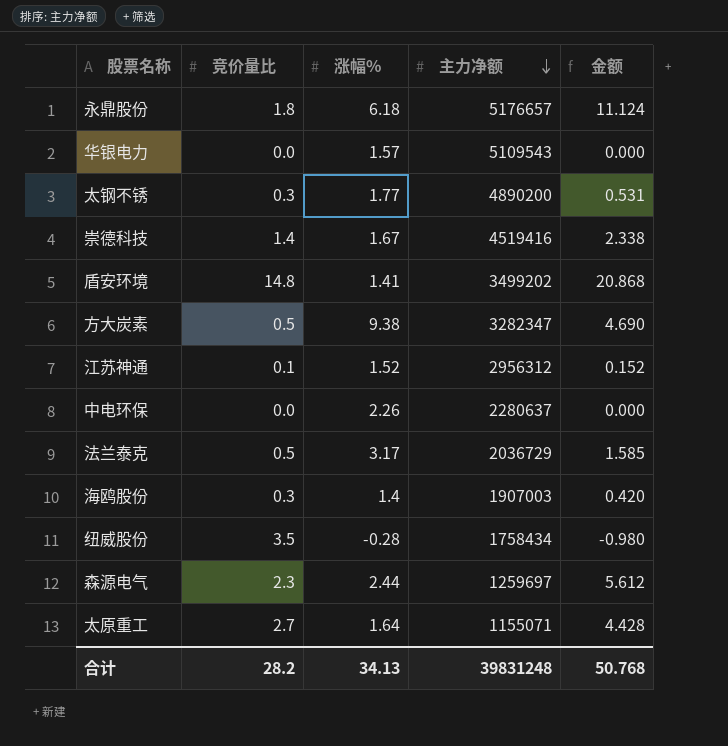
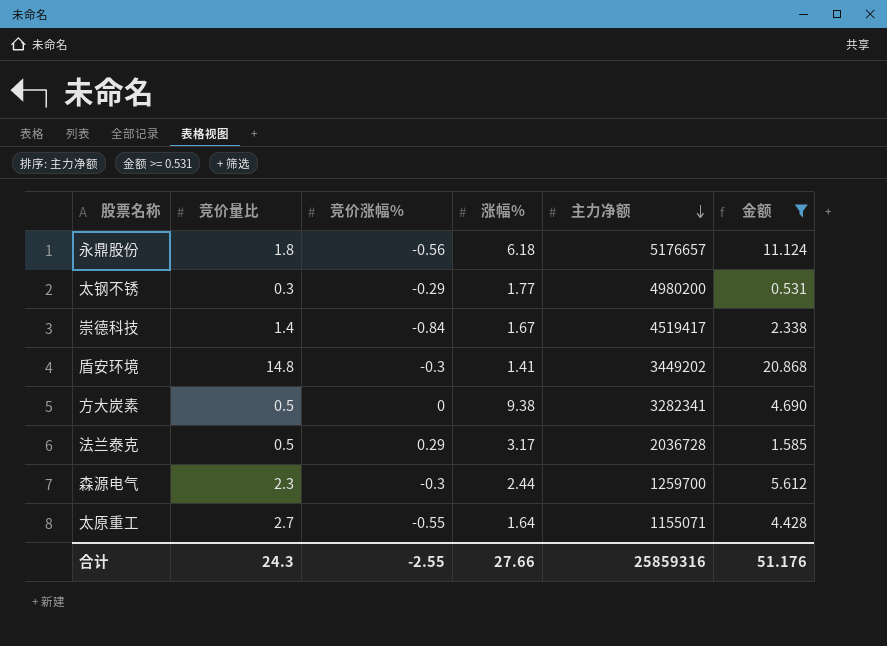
filter: none -> 金额 >= 0.531
column 竞价涨幅% | position: none -> 3
太钢不锈 | 主力净额: 4890200 -> 4980200
崇德科技 | 主力净额: 4519416 -> 4519417
盾安环境 | 主力净额: 3499202 -> 3449202
方大炭素 | 主力净额: 3282347 -> 3282341
法兰泰克 | 主力净额: 2036729 -> 2036728
森源电气 | 主力净额: 1259697 -> 1259700
合计 | 竞价量比: 28.2 -> 24.3
合计 | 涨幅%: 34.13 -> 27.66
合计 | 主力净额: 39831248 -> 25859316
合计 | 金额: 50.768 -> 51.176

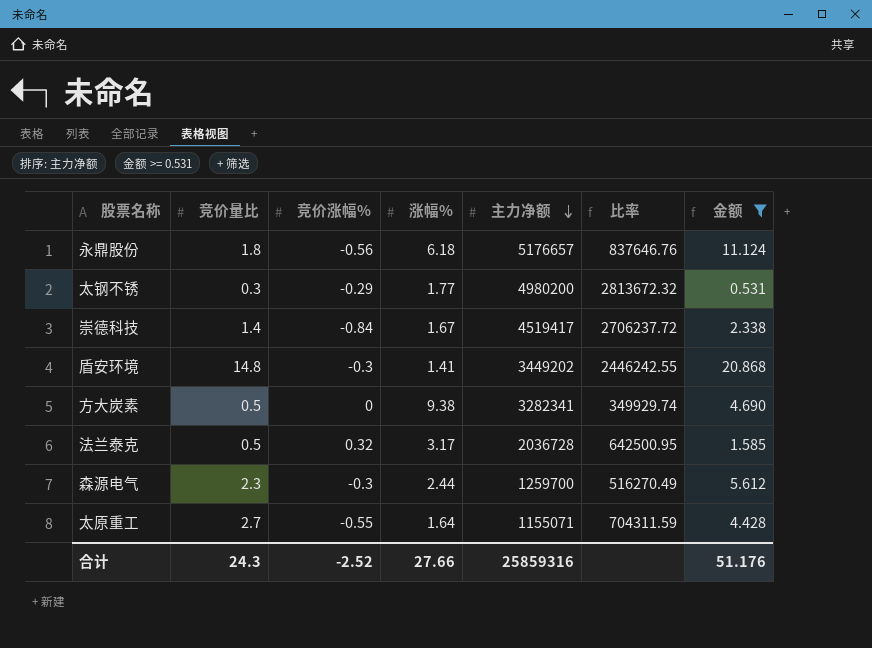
column 比率 | formula: none -> [主力净额] / [涨幅%]
法兰泰克 | 竞价涨幅%: 0.29 -> 0.32
合计 | 竞价涨幅%: -2.55 -> -2.52

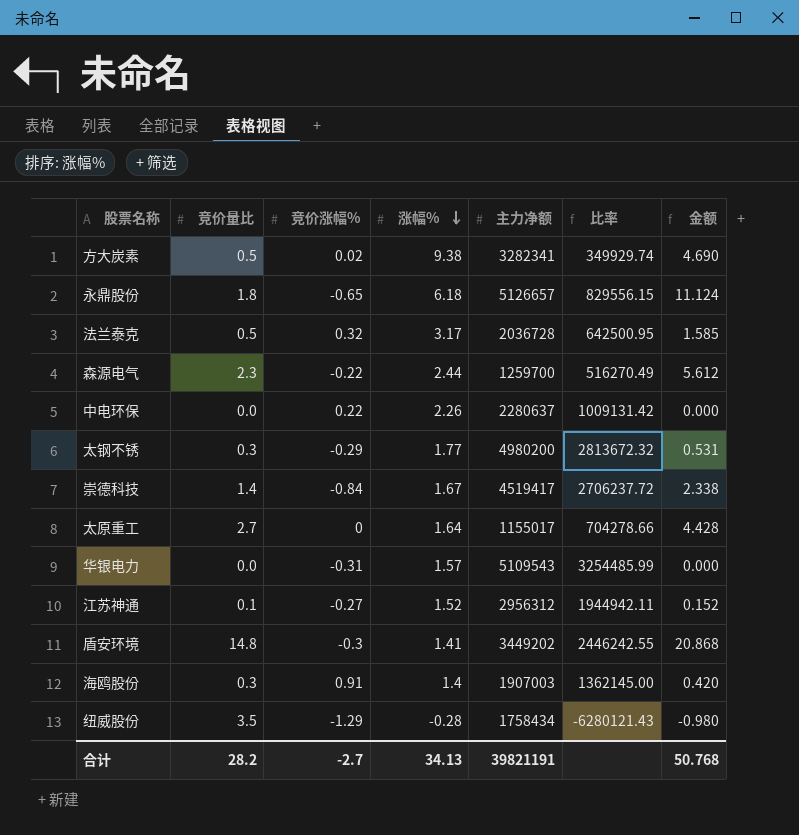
filter: 金额 >= 0.531 -> none
row order: 主力净额 descending -> 涨幅% descending
方大炭素 | 竞价涨幅%: 0 -> 0.02
永鼎股份 | 竞价涨幅%: -0.56 -> -0.65
永鼎股份 | 主力净额: 5176657 -> 5126657
永鼎股份 | 比率: 837646.76 -> 829556.15
森源电气 | 竞价涨幅%: -0.3 -> -0.22
太原重工 | 竞价涨幅%: -0.55 -> 0
太原重工 | 主力净额: 1155071 -> 1155017
太原重工 | 比率: 704311.59 -> 704278.66
合计 | 竞价量比: 24.3 -> 28.2
合计 | 竞价涨幅%: -2.52 -> -2.7
合计 | 涨幅%: 27.66 -> 34.13
合计 | 主力净额: 25859316 -> 39821191
合计 | 金额: 51.176 -> 50.768

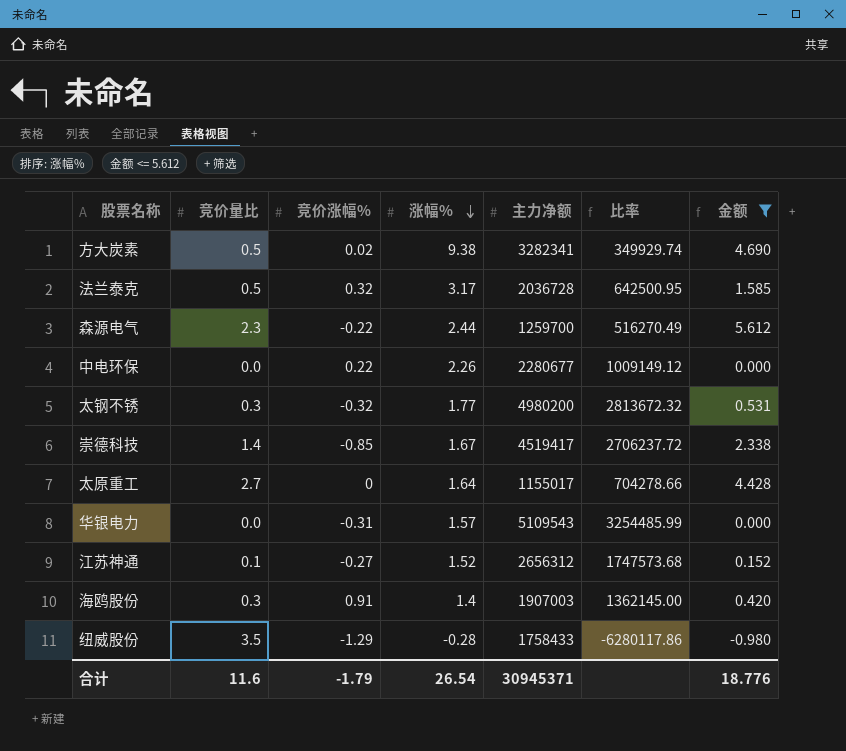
filter: none -> 金额 <= 5.612
中电环保 | 主力净额: 2280637 -> 2280677
中电环保 | 比率: 1009131.42 -> 1009149.12
太钢不锈 | 竞价涨幅%: -0.29 -> -0.32
崇德科技 | 竞价涨幅%: -0.84 -> -0.85
江苏神通 | 主力净额: 2956312 -> 2656312
江苏神通 | 比率: 1944942.11 -> 1747573.68
纽威股份 | 主力净额: 1758434 -> 1758433
纽威股份 | 比率: -6280121.43 -> -6280117.86
合计 | 竞价量比: 28.2 -> 11.6
合计 | 竞价涨幅%: -2.7 -> -1.79
合计 | 涨幅%: 34.13 -> 26.54
合计 | 主力净额: 39821191 -> 30945371
合计 | 金额: 50.768 -> 18.776

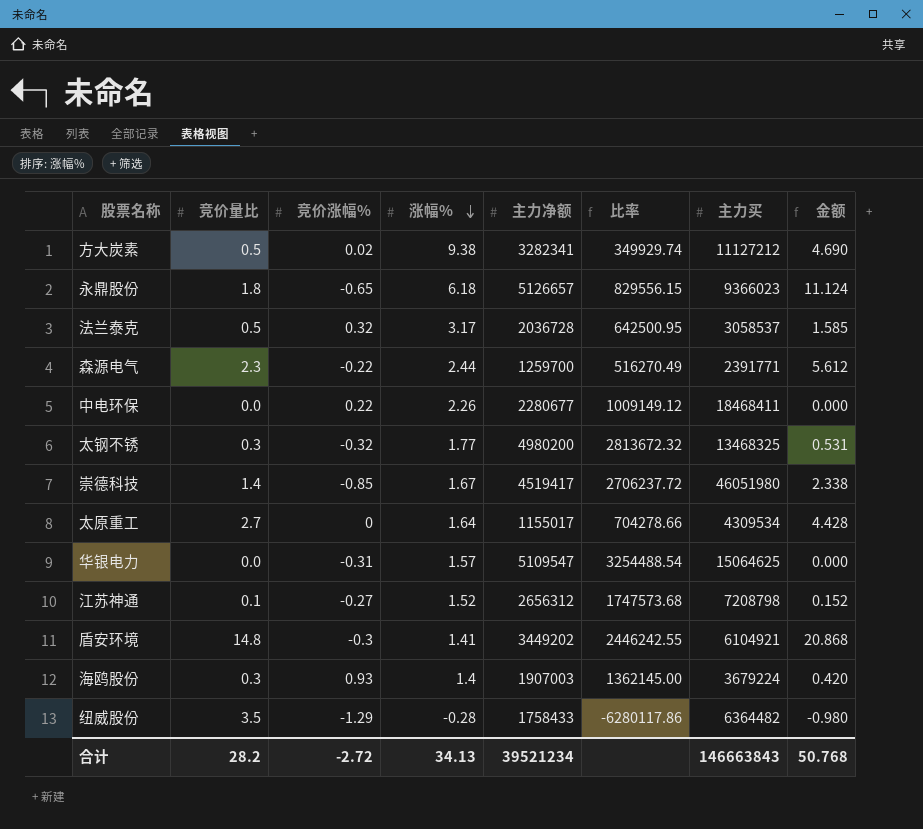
filter: 金额 <= 5.612 -> none
column 主力买 | position: none -> 7
华银电力 | 主力净额: 5109543 -> 5109547
华银电力 | 比率: 3254485.99 -> 3254488.54
海鸥股份 | 竞价涨幅%: 0.91 -> 0.93
合计 | 竞价量比: 11.6 -> 28.2
合计 | 竞价涨幅%: -1.79 -> -2.72
合计 | 涨幅%: 26.54 -> 34.13
合计 | 主力净额: 30945371 -> 39521234
合计 | 金额: 18.776 -> 50.768

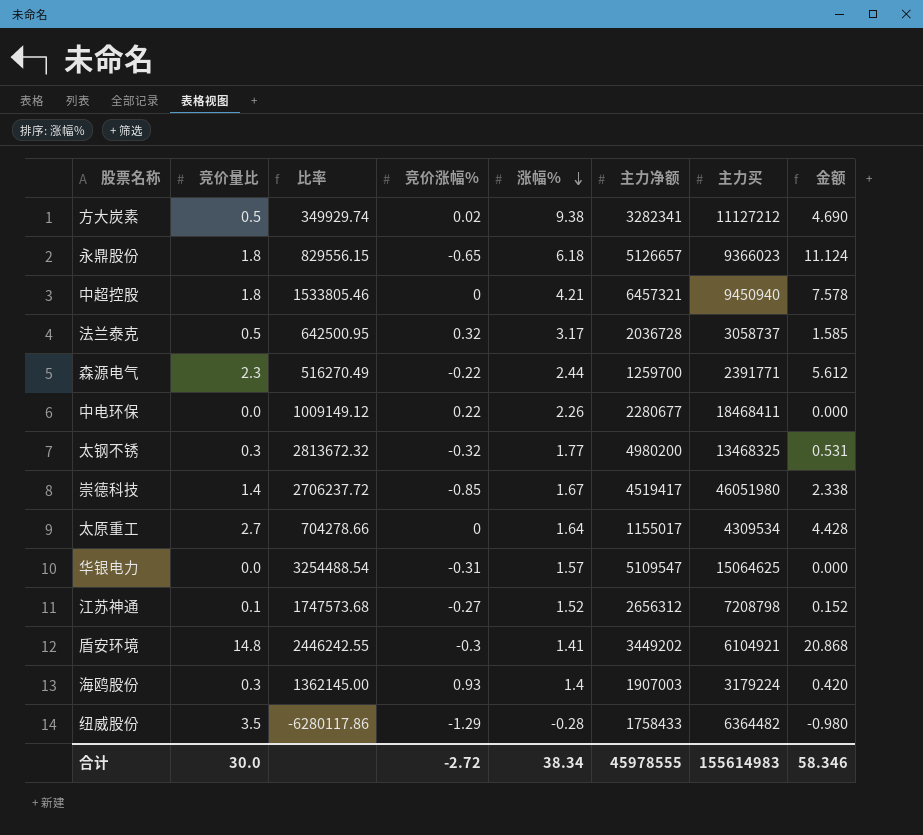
column 比率 | position: 6 -> 3
row 中超控股: none -> 1.8 | 1533805.46 | 0 | 4.21 | 6457321 | 9450940 | 7.578
法兰泰克 | 主力买: 3058537 -> 3058737
海鸥股份 | 主力买: 3679224 -> 3179224
合计 | 竞价量比: 28.2 -> 30.0
合计 | 涨幅%: 34.13 -> 38.34
合计 | 主力净额: 39521234 -> 45978555
合计 | 主力买: 146663843 -> 155614983
合计 | 金额: 50.768 -> 58.346

